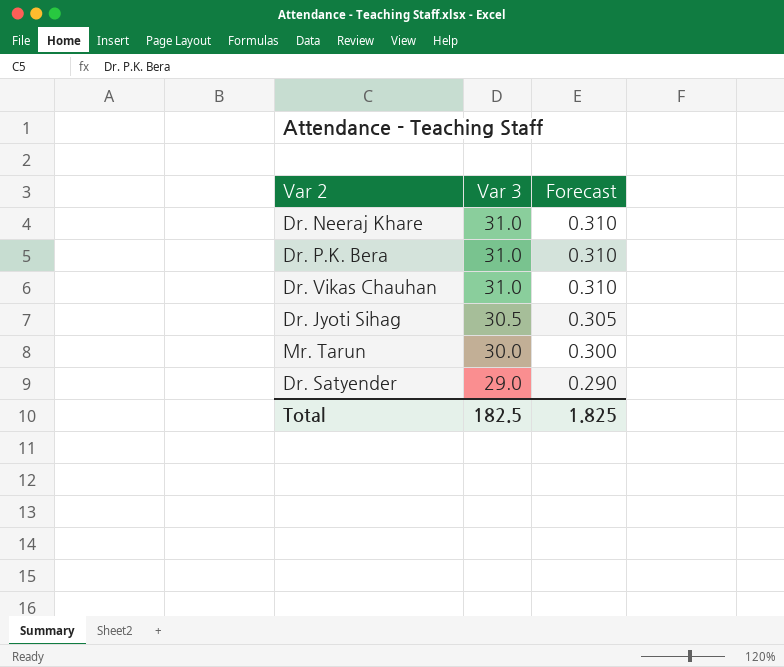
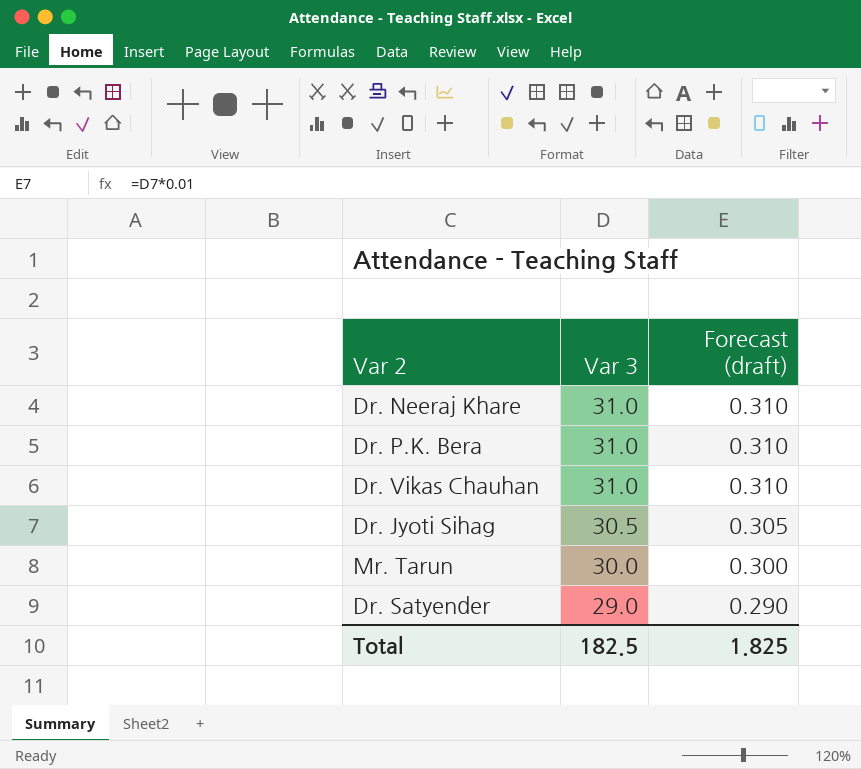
column name: Forecast -> Forecast (draft)

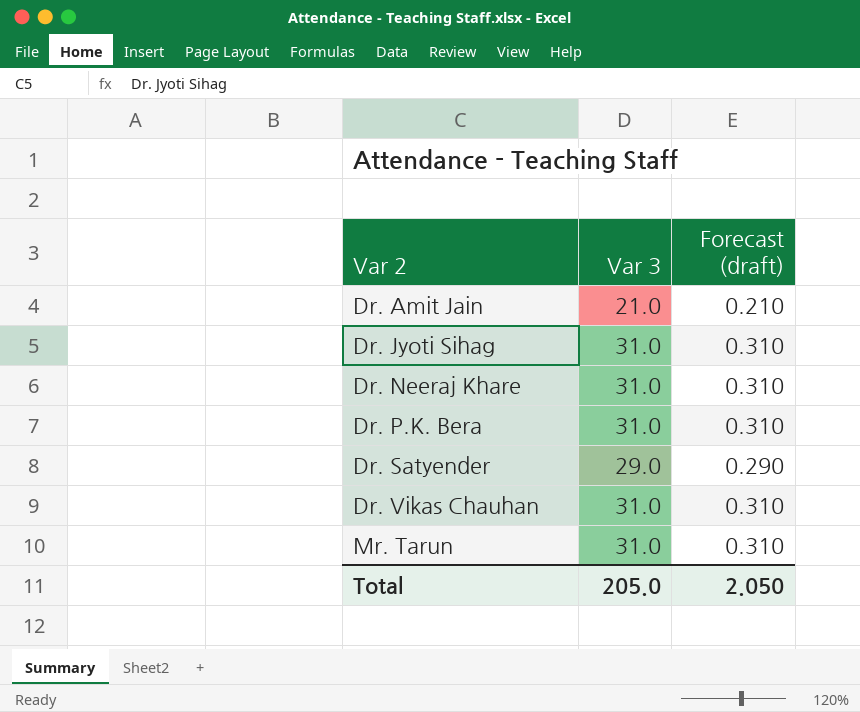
row order: Var 3 descending -> Var 2 ascending
row Dr. Amit Jain: none -> 21.0 | 0.210
Dr. Jyoti Sihag | Var 3: 30.5 -> 31.0
Dr. Jyoti Sihag | Forecast (draft): 0.305 -> 0.310
Mr. Tarun | Var 3: 30.0 -> 31.0
Mr. Tarun | Forecast (draft): 0.300 -> 0.310
Total | Var 3: 182.5 -> 205.0
Total | Forecast (draft): 1.825 -> 2.050

